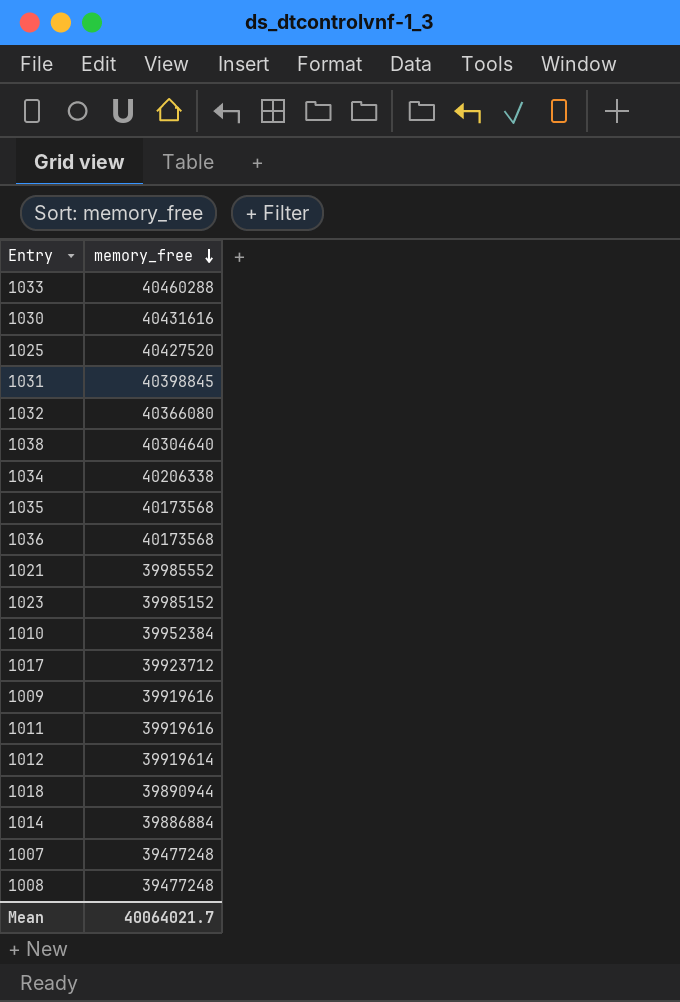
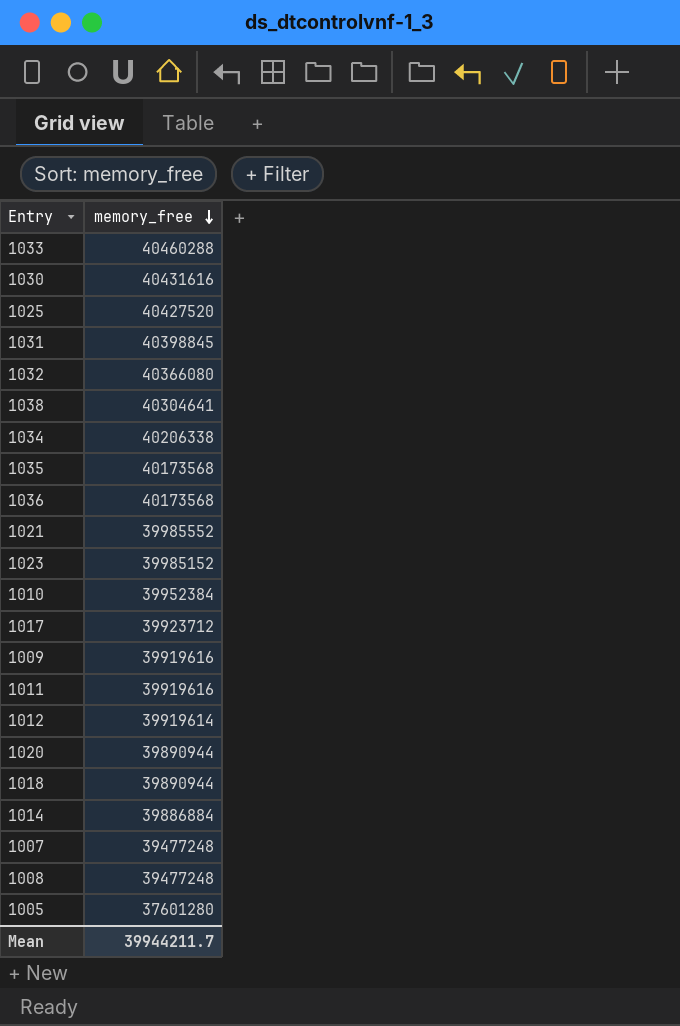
1038 | memory_free: 40304640 -> 40304641
row 1020: none -> 39890944
row 1005: none -> 37601280
Mean | memory_free: 40064021.7 -> 39944211.7

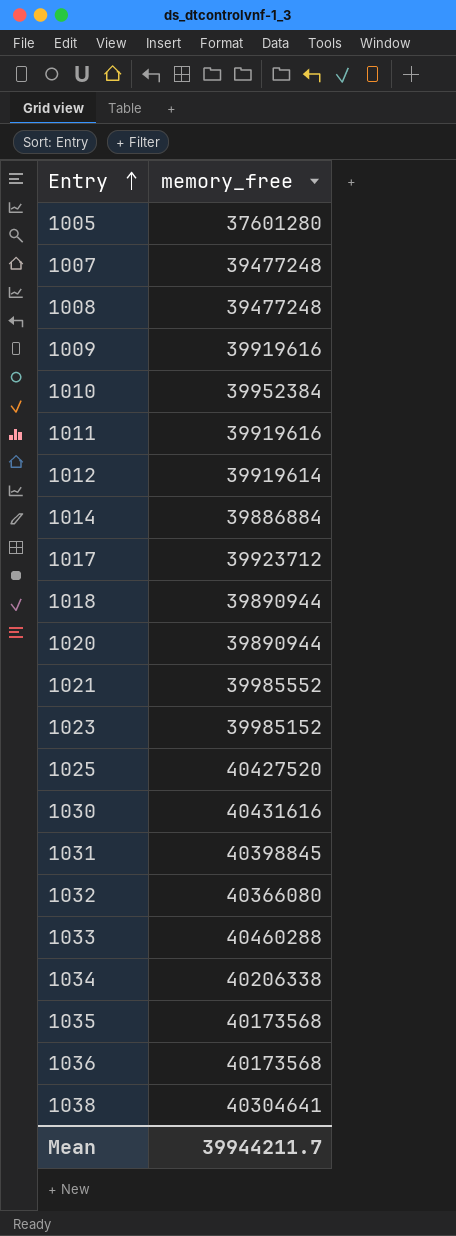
row order: memory_free descending -> Entry ascending

